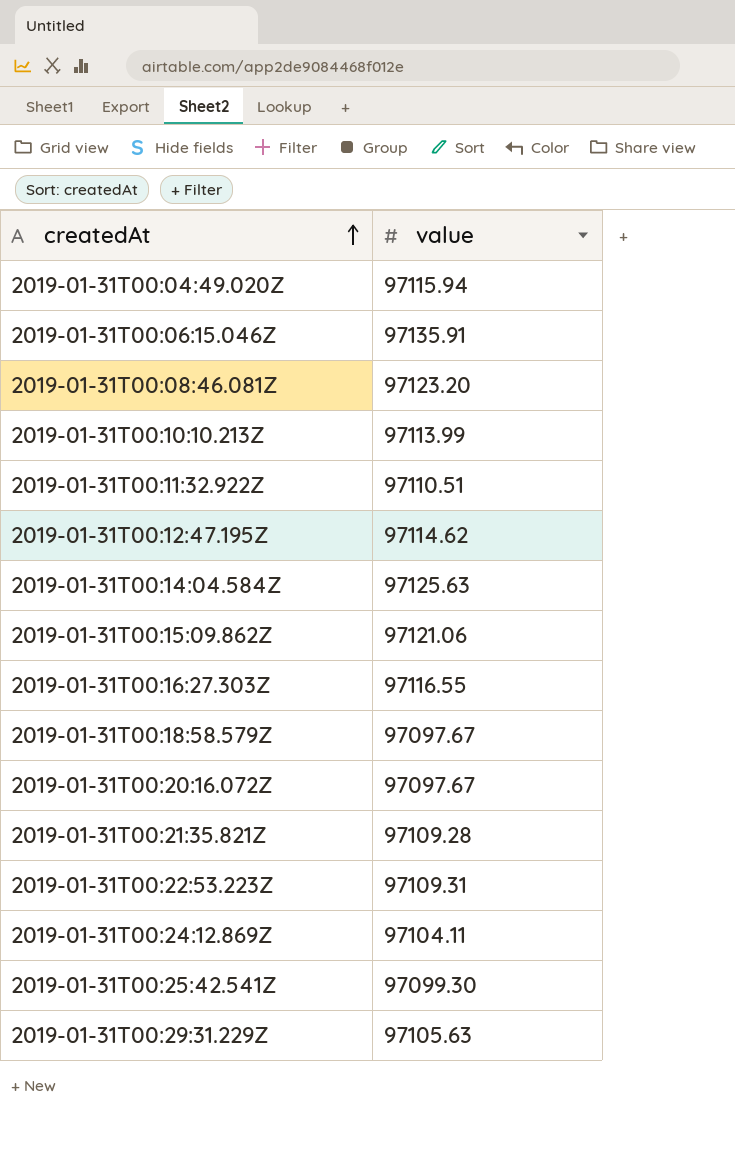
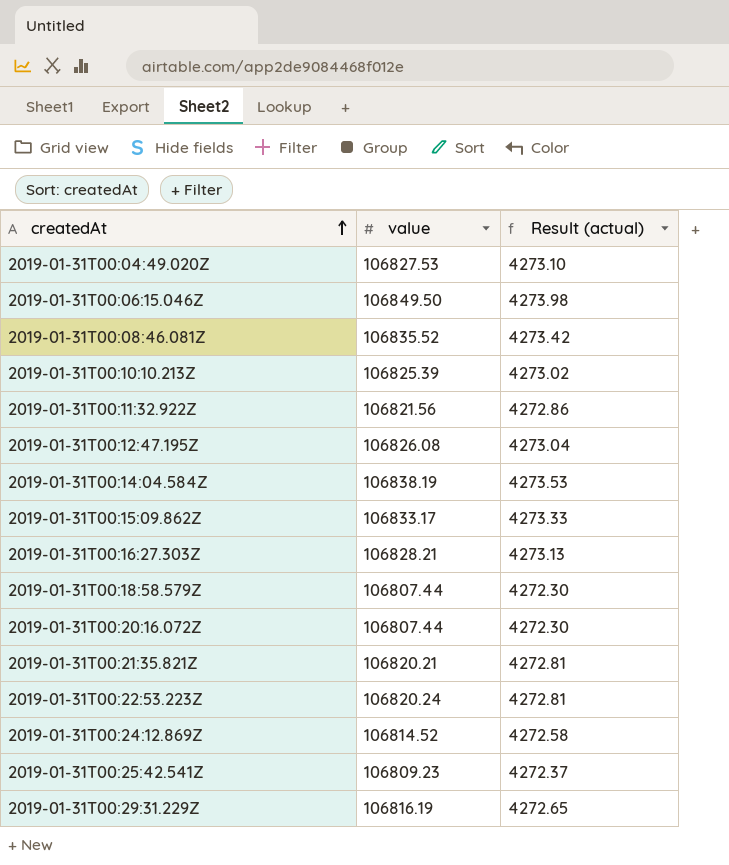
column Result (actual) | formula: none -> [value] * 0.04
2019-01-31T00:04:49.020Z | value: 97115.94 -> 106827.53
2019-01-31T00:06:15.046Z | value: 97135.91 -> 106849.50
2019-01-31T00:08:46.081Z | value: 97123.20 -> 106835.52
2019-01-31T00:10:10.213Z | value: 97113.99 -> 106825.39
2019-01-31T00:11:32.922Z | value: 97110.51 -> 106821.56
2019-01-31T00:12:47.195Z | value: 97114.62 -> 106826.08
2019-01-31T00:14:04.584Z | value: 97125.63 -> 106838.19
2019-01-31T00:15:09.862Z | value: 97121.06 -> 106833.17
2019-01-31T00:16:27.303Z | value: 97116.55 -> 106828.21
2019-01-31T00:18:58.579Z | value: 97097.67 -> 106807.44
2019-01-31T00:20:16.072Z | value: 97097.67 -> 106807.44
2019-01-31T00:21:35.821Z | value: 97109.28 -> 106820.21
2019-01-31T00:22:53.223Z | value: 97109.31 -> 106820.24
2019-01-31T00:24:12.869Z | value: 97104.11 -> 106814.52
2019-01-31T00:25:42.541Z | value: 97099.30 -> 106809.23
2019-01-31T00:29:31.229Z | value: 97105.63 -> 106816.19

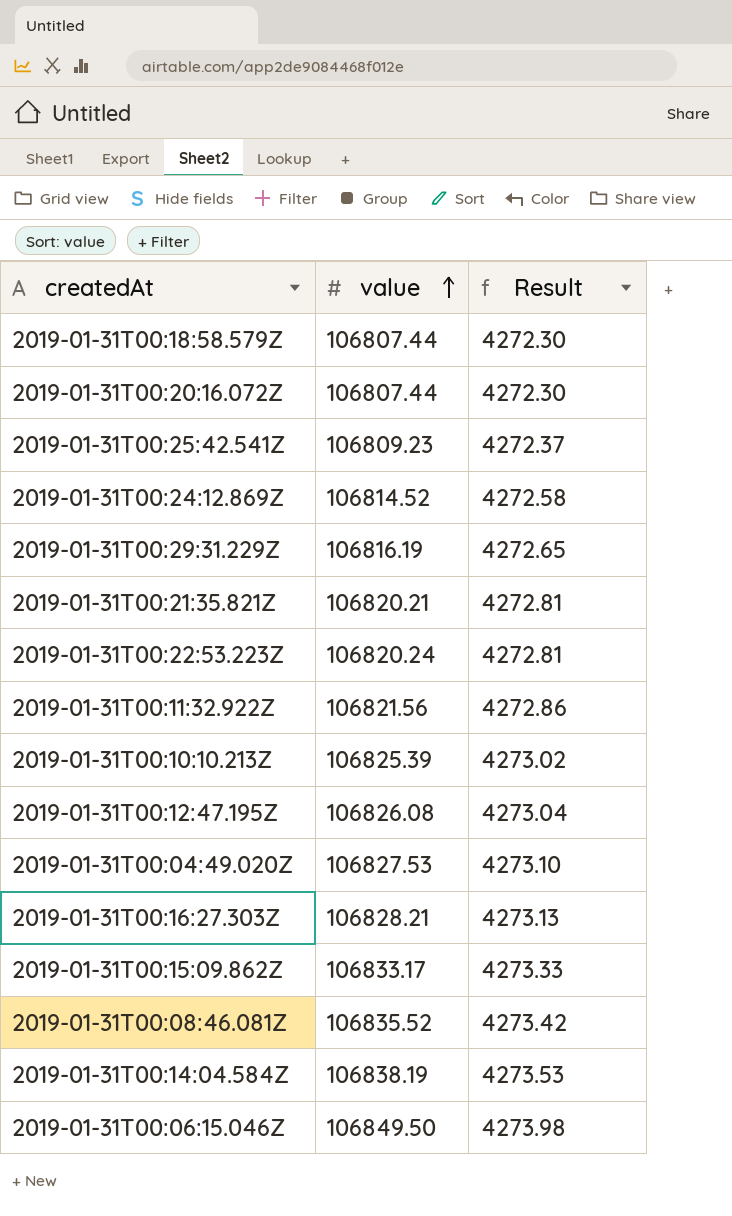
row order: createdAt ascending -> value ascending
column name: Result (actual) -> Result

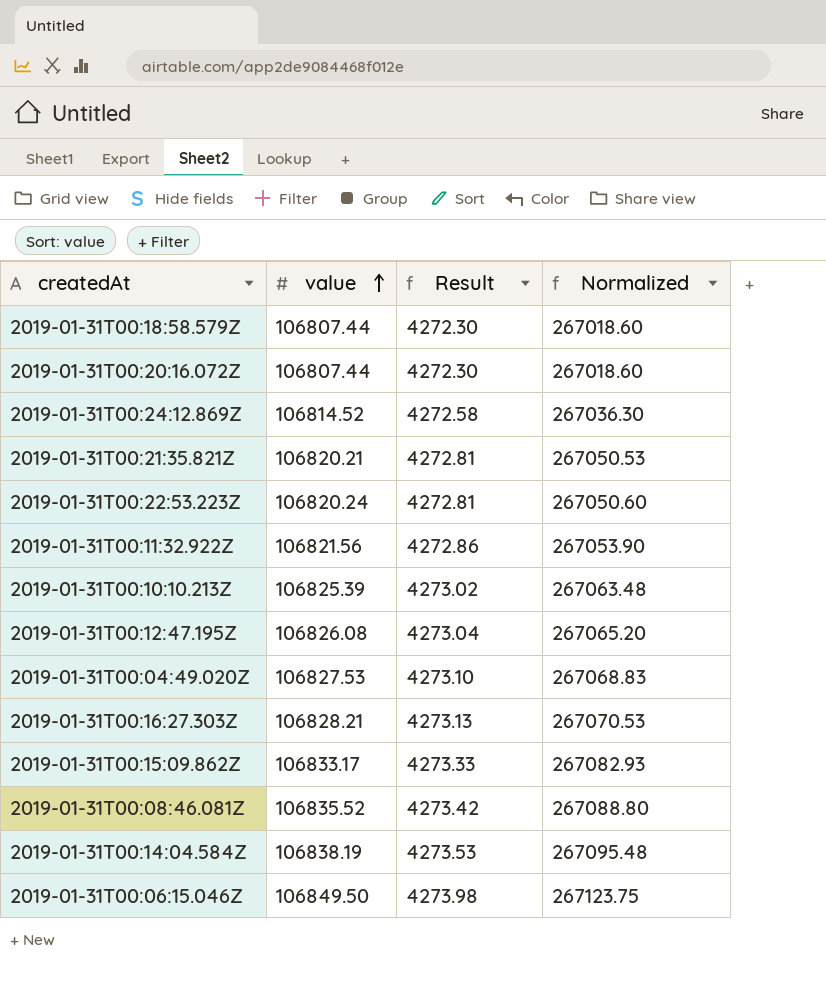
column Normalized | formula: none -> [value] * 2.5
row 2019-01-31T00:25:42.541Z: 106809.23 | 4272.37 -> none
row 2019-01-31T00:29:31.229Z: 106816.19 | 4272.65 -> none

